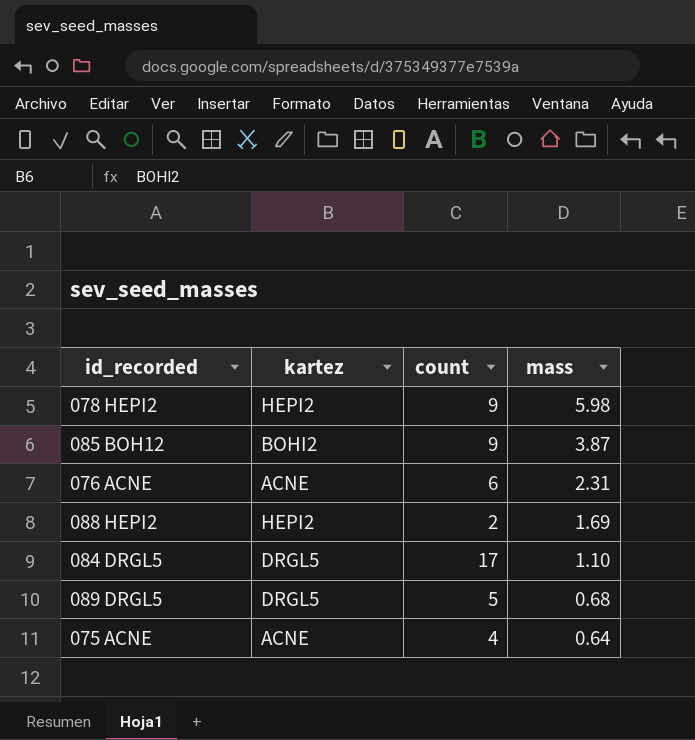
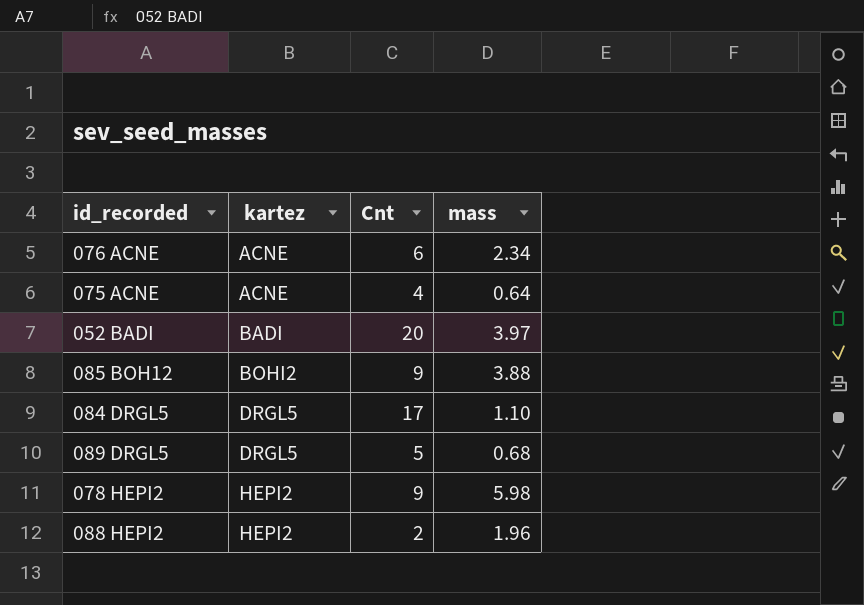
row order: mass descending -> kartez ascending
column name: count -> Cnt
076 ACNE | mass: 2.31 -> 2.34
row 052 BADI: none -> BADI | 20 | 3.97
085 BOH12 | mass: 3.87 -> 3.88
088 HEPI2 | mass: 1.69 -> 1.96

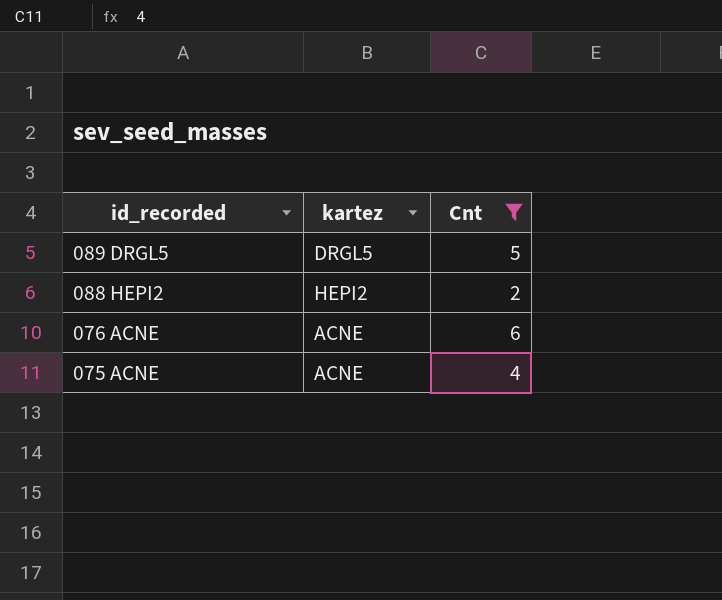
filter: none -> Cnt <= 6
row order: kartez ascending -> id_recorded descending
column mass | position: 4 -> none

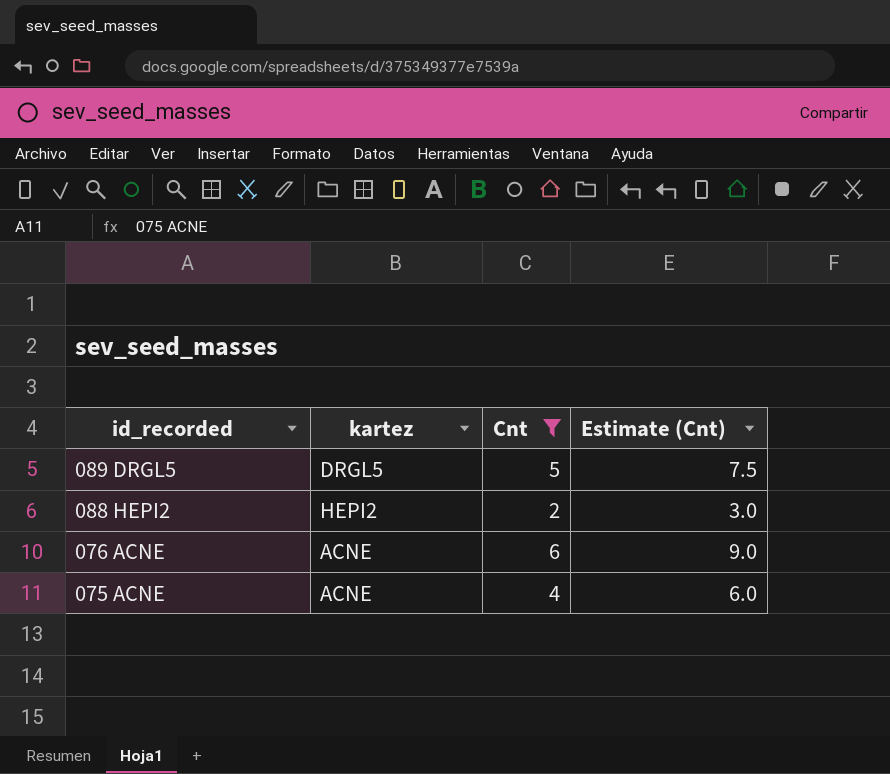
column Estimate (Cnt) | formula: none -> [Cnt] * 1.5

